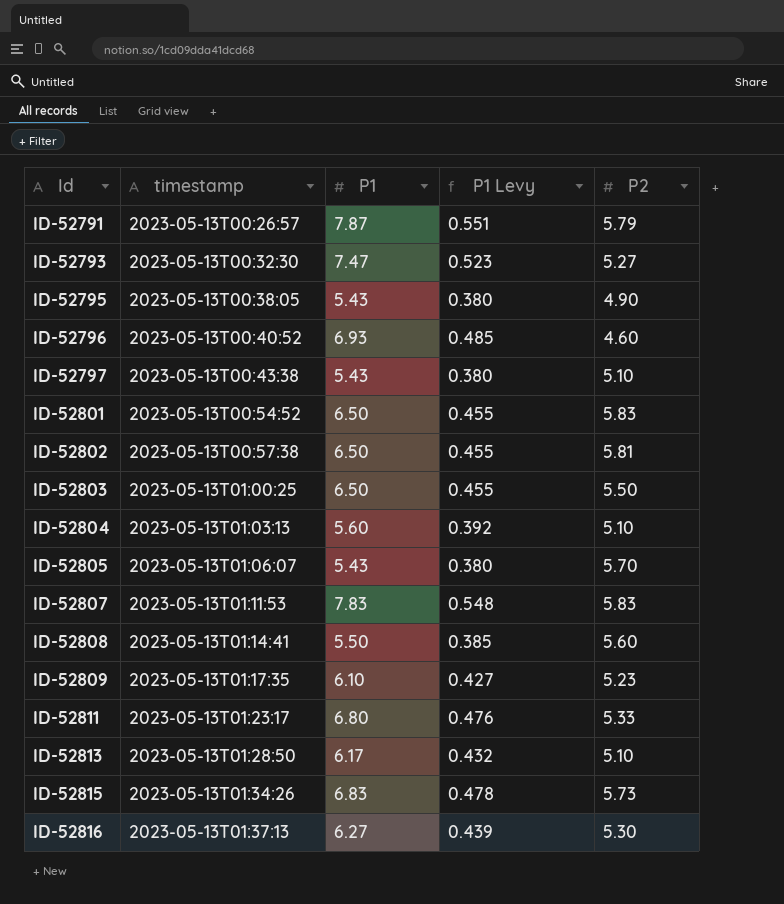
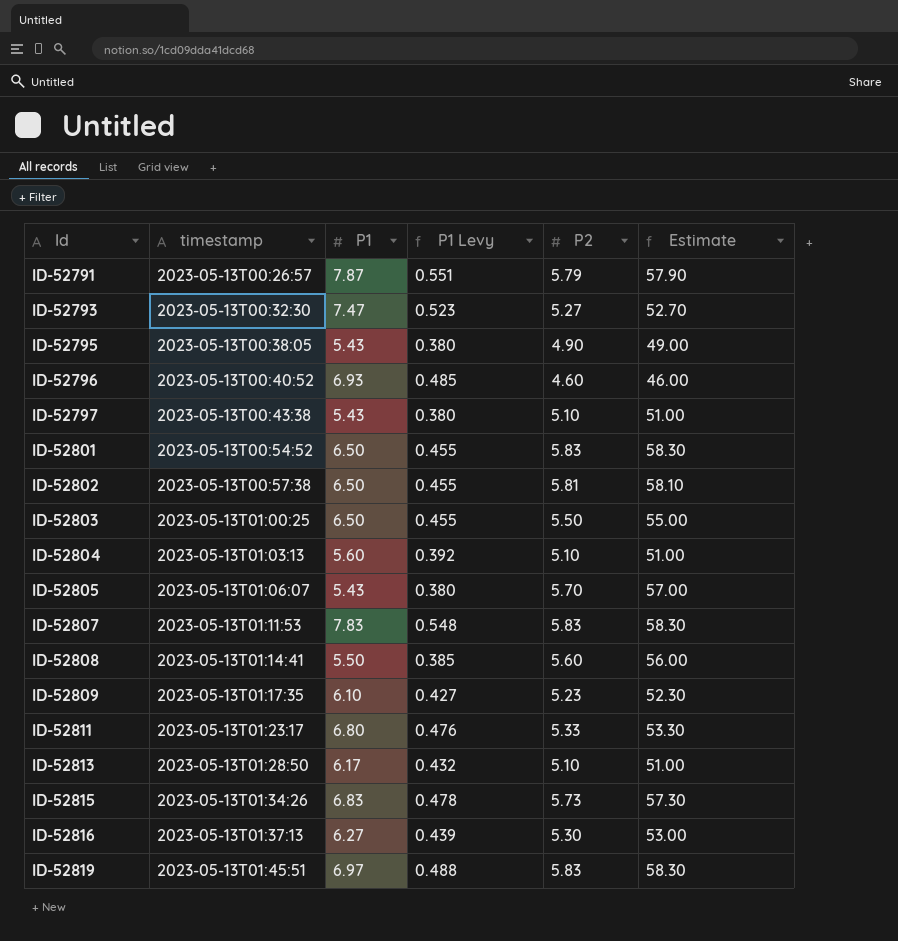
column Estimate | formula: none -> [P2] * 10
row ID-52819: none -> 2023-05-13T01:45:51 | 6.97 | 0.488 | 5.83 | 58.30

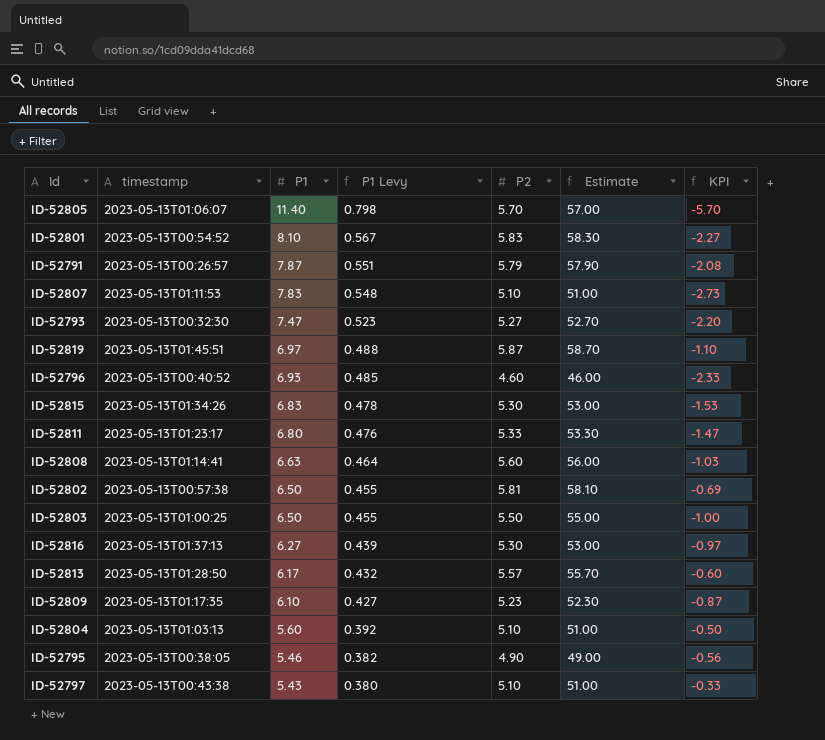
row order: Id ascending -> P1 descending
column KPI | formula: none -> [P2] - [P1]
ID-52805 | P1: 5.43 -> 11.40
ID-52805 | P1 Levy: 0.380 -> 0.798
ID-52801 | P1: 6.50 -> 8.10
ID-52801 | P1 Levy: 0.455 -> 0.567
ID-52807 | P2: 5.83 -> 5.10
ID-52807 | Estimate: 58.30 -> 51.00
ID-52819 | P2: 5.83 -> 5.87
ID-52819 | Estimate: 58.30 -> 58.70
ID-52815 | P2: 5.73 -> 5.30
ID-52815 | Estimate: 57.30 -> 53.00
ID-52808 | P1: 5.50 -> 6.63
ID-52808 | P1 Levy: 0.385 -> 0.464
ID-52813 | P2: 5.10 -> 5.57
ID-52813 | Estimate: 51.00 -> 55.70
ID-52795 | P1: 5.43 -> 5.46
ID-52795 | P1 Levy: 0.380 -> 0.382

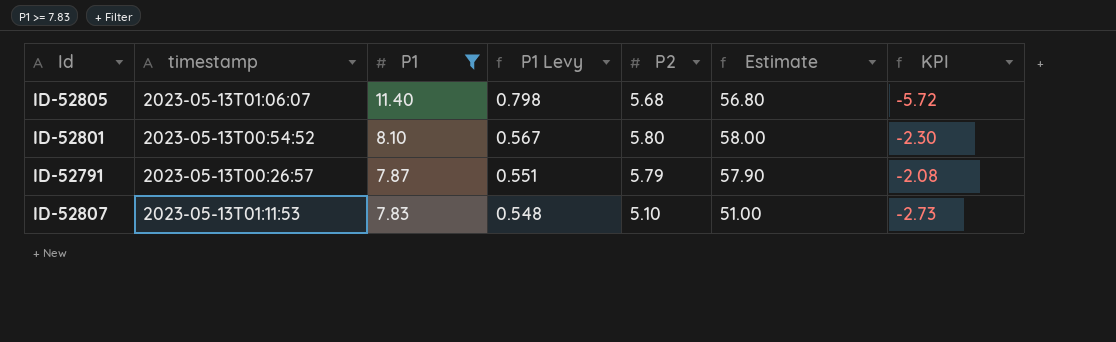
filter: none -> P1 >= 7.83
ID-52805 | P2: 5.70 -> 5.68
ID-52805 | Estimate: 57.00 -> 56.80
ID-52805 | KPI: -5.70 -> -5.72
ID-52801 | P2: 5.83 -> 5.80
ID-52801 | Estimate: 58.30 -> 58.00
ID-52801 | KPI: -2.27 -> -2.30

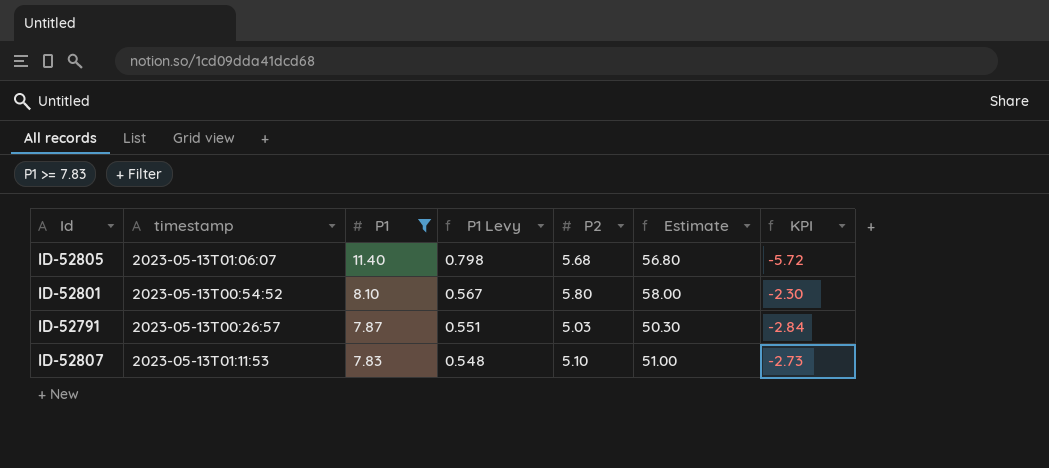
ID-52791 | P2: 5.79 -> 5.03
ID-52791 | Estimate: 57.90 -> 50.30
ID-52791 | KPI: -2.08 -> -2.84

